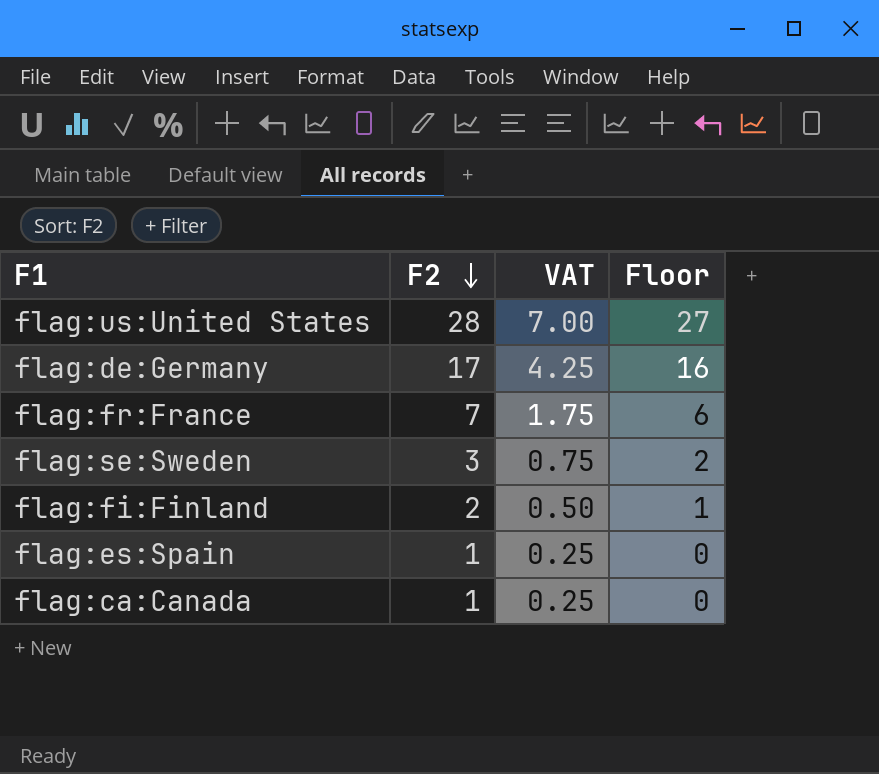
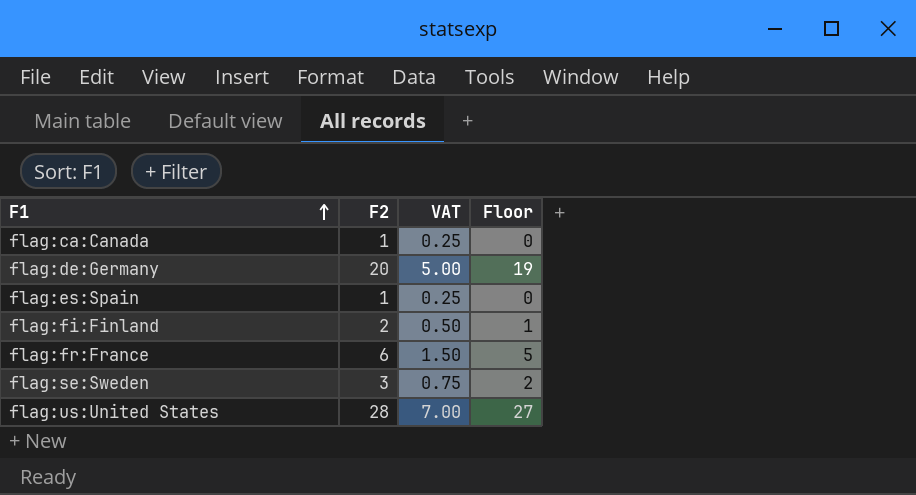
row order: F2 descending -> F1 ascending
flag:de:Germany | F2: 17 -> 20
flag:de:Germany | VAT: 4.25 -> 5.00
flag:de:Germany | Floor: 16 -> 19
flag:fr:France | F2: 7 -> 6
flag:fr:France | VAT: 1.75 -> 1.50
flag:fr:France | Floor: 6 -> 5

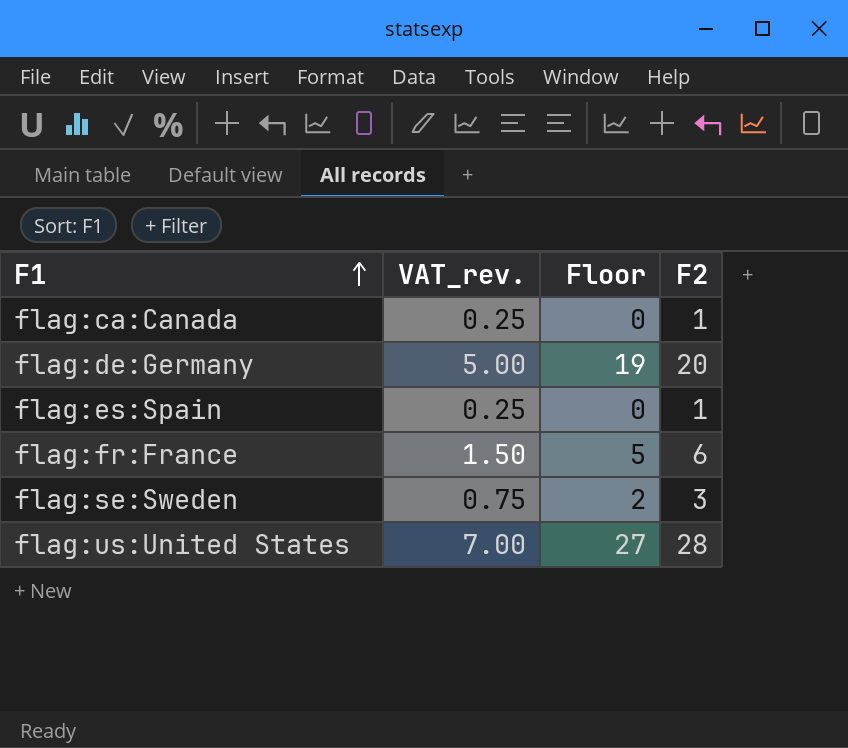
column name: VAT -> VAT_rev.
column F2 | position: 2 -> 4
row flag:fi:Finland: 2 | 0.50 | 1 -> none

